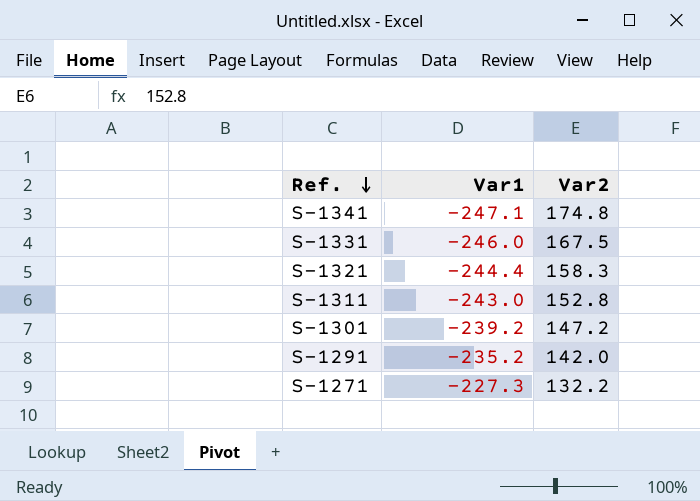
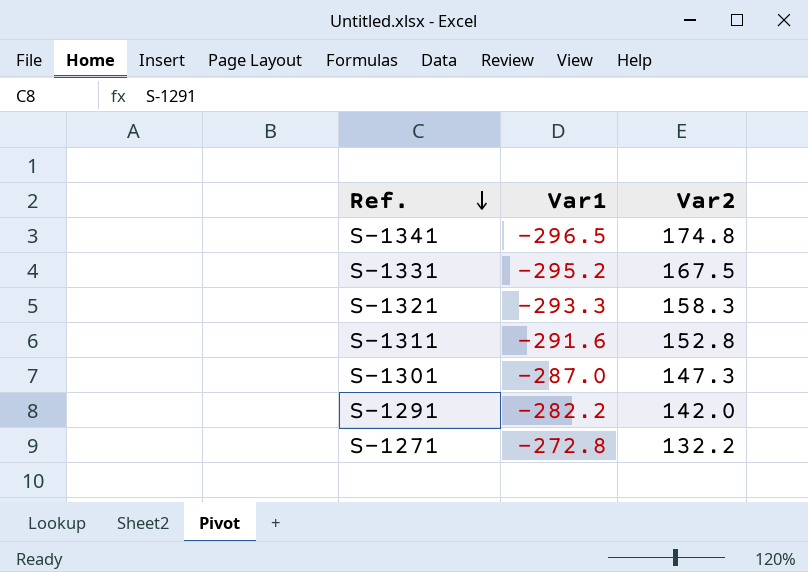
S-1341 | Var1: -247.1 -> -296.5
S-1331 | Var1: -246.0 -> -295.2
S-1321 | Var1: -244.4 -> -293.3
S-1311 | Var1: -243.0 -> -291.6
S-1301 | Var1: -239.2 -> -287.0
S-1301 | Var2: 147.2 -> 147.3
S-1291 | Var1: -235.2 -> -282.2
S-1271 | Var1: -227.3 -> -272.8

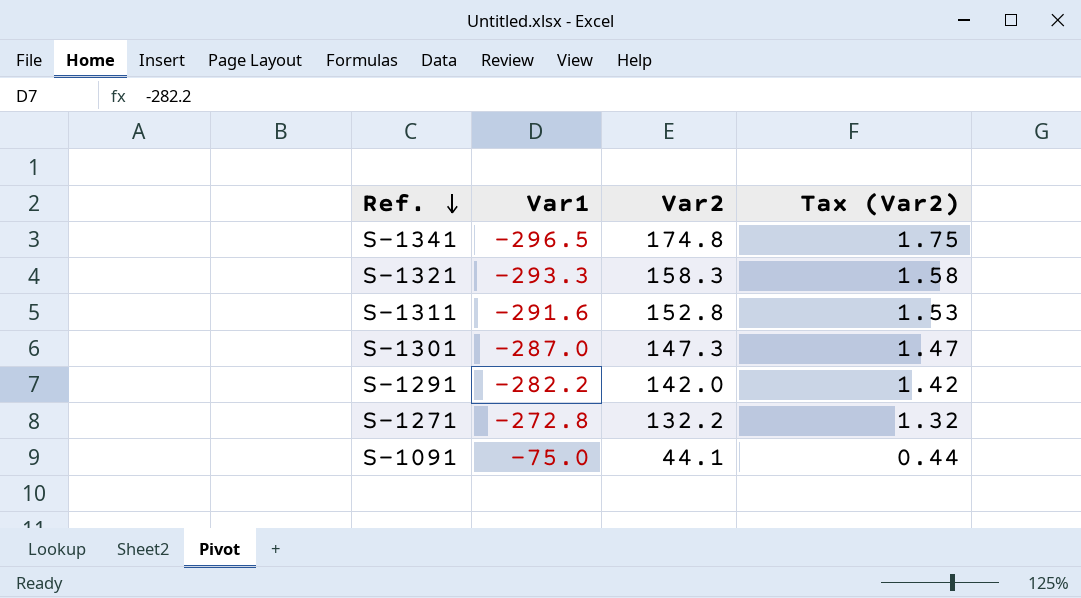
column Tax (Var2) | formula: none -> [Var2] * 0.01
row S-1331: -295.2 | 167.5 -> none
row S-1091: none -> -75.0 | 44.1 | 0.44

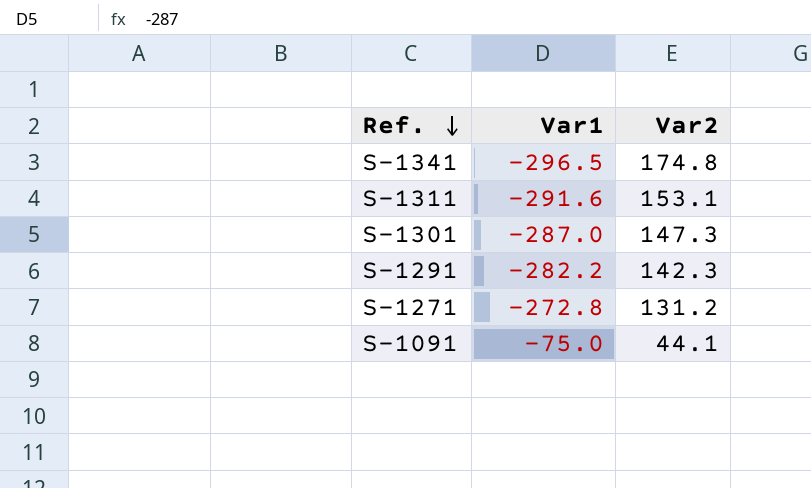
column Tax (Var2) | formula: [Var2] * 0.01 -> none
row S-1321: -293.3 | 158.3 | 1.58 -> none
S-1311 | Var2: 152.8 -> 153.1
S-1291 | Var2: 142.0 -> 142.3
S-1271 | Var2: 132.2 -> 131.2

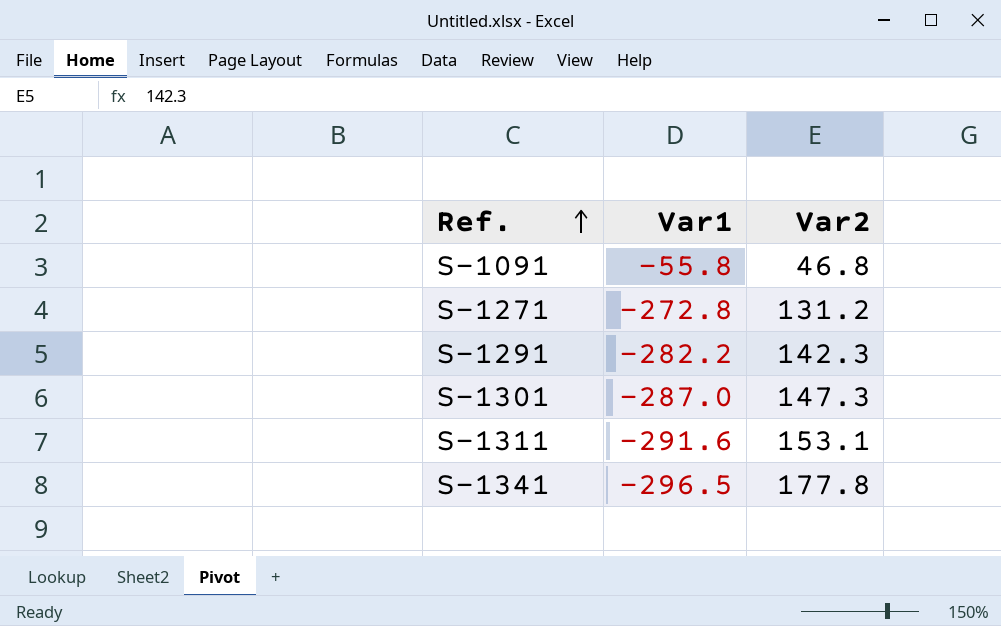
row order: Ref. descending -> Ref. ascending
S-1091 | Var1: -75.0 -> -55.8
S-1091 | Var2: 44.1 -> 46.8
S-1341 | Var2: 174.8 -> 177.8

